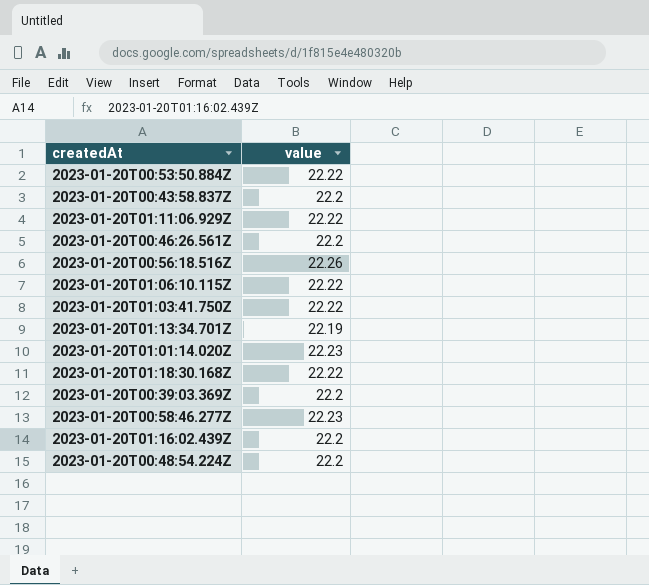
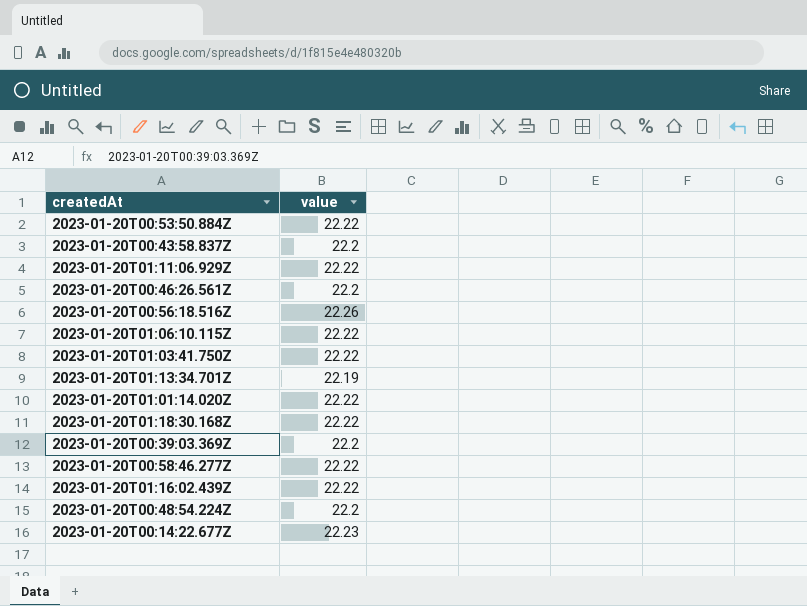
2023-01-20T01:01:14.020Z | value: 22.23 -> 22.22
2023-01-20T00:58:46.277Z | value: 22.23 -> 22.22
2023-01-20T01:16:02.439Z | value: 22.2 -> 22.22
row 2023-01-20T00:14:22.677Z: none -> 22.23

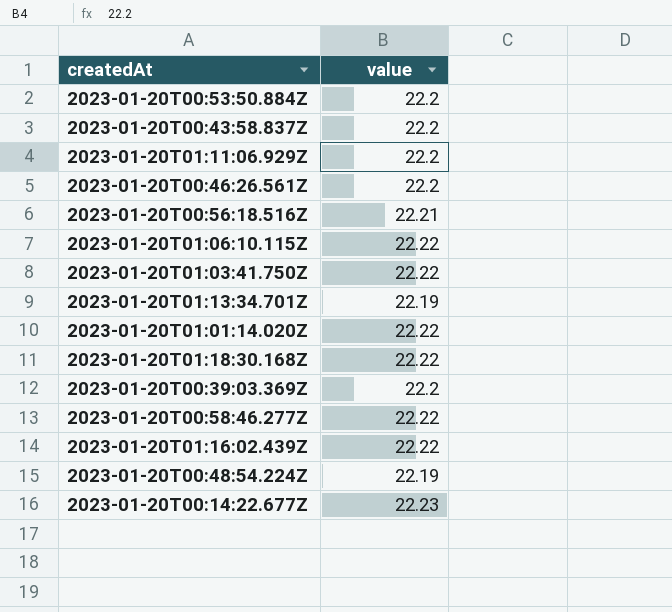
2023-01-20T00:53:50.884Z | value: 22.22 -> 22.2
2023-01-20T01:11:06.929Z | value: 22.22 -> 22.2
2023-01-20T00:56:18.516Z | value: 22.26 -> 22.21
2023-01-20T00:48:54.224Z | value: 22.2 -> 22.19

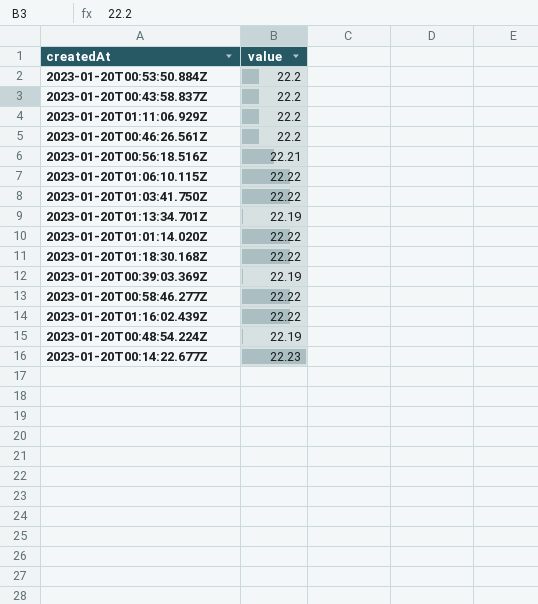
2023-01-20T00:39:03.369Z | value: 22.2 -> 22.19

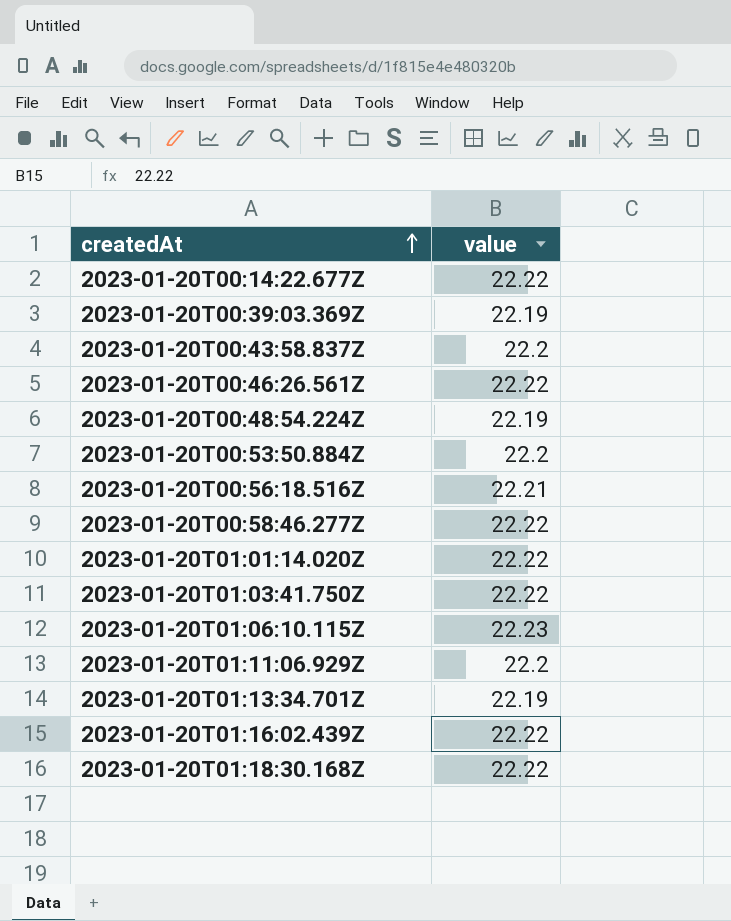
row order: none -> createdAt ascending
2023-01-20T00:14:22.677Z | value: 22.23 -> 22.22
2023-01-20T00:46:26.561Z | value: 22.2 -> 22.22
2023-01-20T01:06:10.115Z | value: 22.22 -> 22.23

